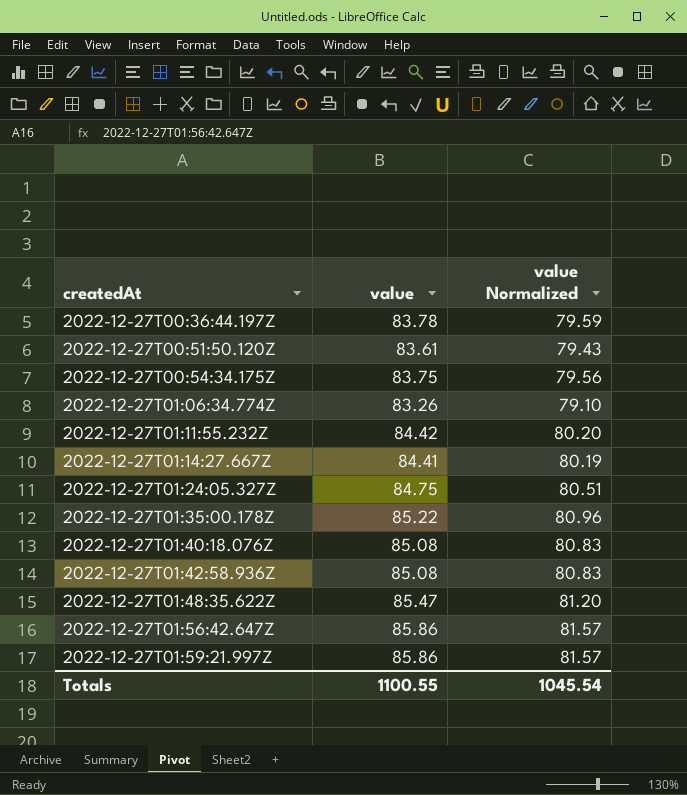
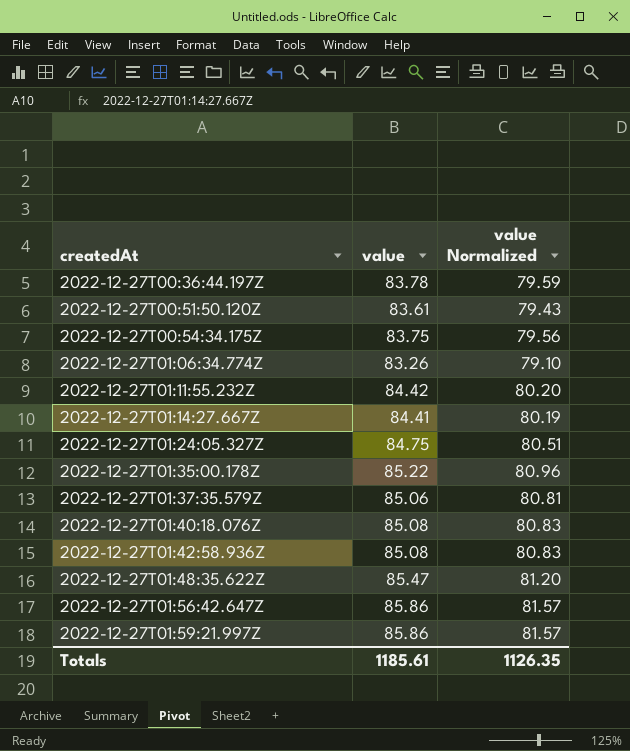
row 2022-12-27T01:37:35.579Z: none -> 85.06 | 80.81
Totals | value: 1100.55 -> 1185.61
Totals | value Normalized: 1045.54 -> 1126.35

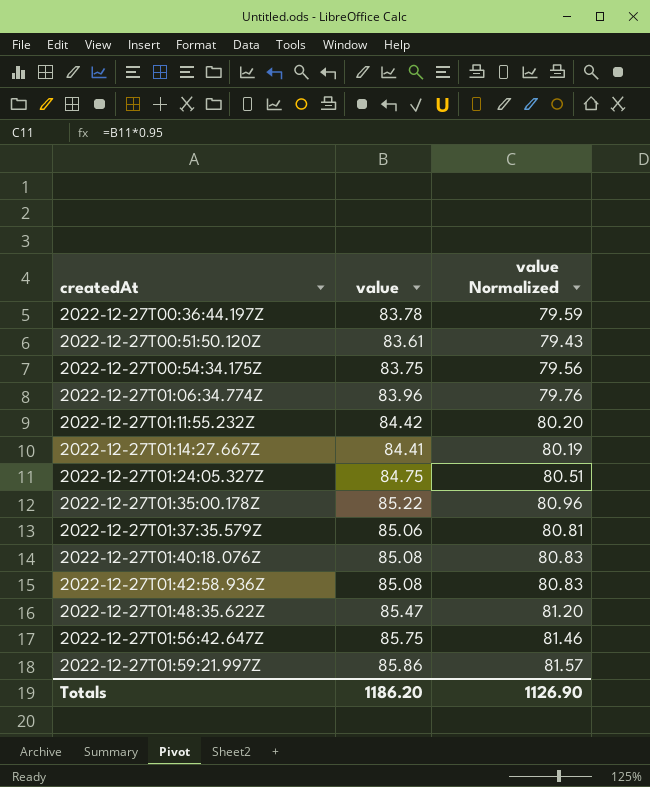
2022-12-27T01:06:34.774Z | value: 83.26 -> 83.96
2022-12-27T01:06:34.774Z | value Normalized: 79.10 -> 79.76
2022-12-27T01:56:42.647Z | value: 85.86 -> 85.75
2022-12-27T01:56:42.647Z | value Normalized: 81.57 -> 81.46
Totals | value: 1185.61 -> 1186.20
Totals | value Normalized: 1126.35 -> 1126.90

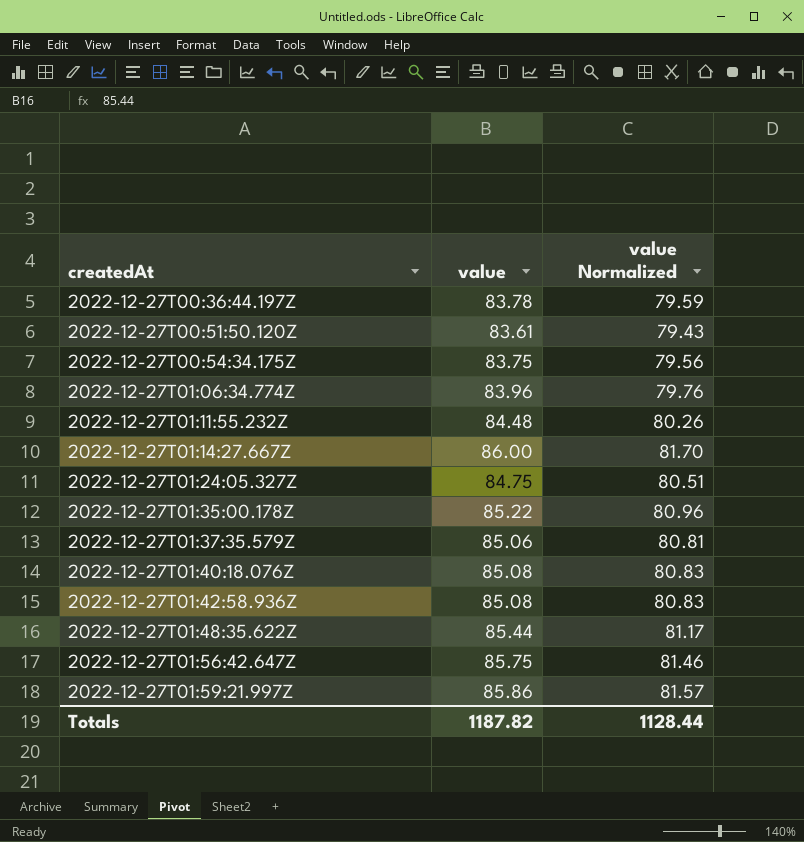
2022-12-27T01:11:55.232Z | value: 84.42 -> 84.48
2022-12-27T01:11:55.232Z | value Normalized: 80.20 -> 80.26
2022-12-27T01:14:27.667Z | value: 84.41 -> 86.00
2022-12-27T01:14:27.667Z | value Normalized: 80.19 -> 81.70
2022-12-27T01:48:35.622Z | value: 85.47 -> 85.44
2022-12-27T01:48:35.622Z | value Normalized: 81.20 -> 81.17
Totals | value: 1186.20 -> 1187.82
Totals | value Normalized: 1126.90 -> 1128.44

